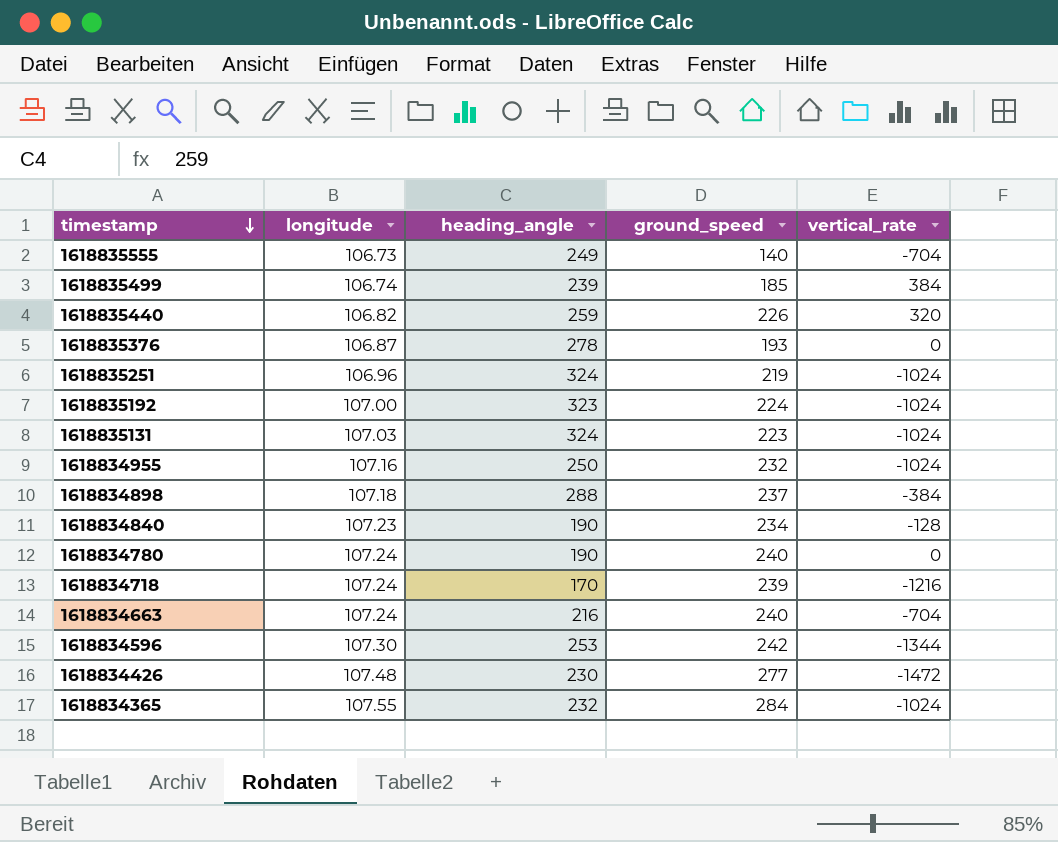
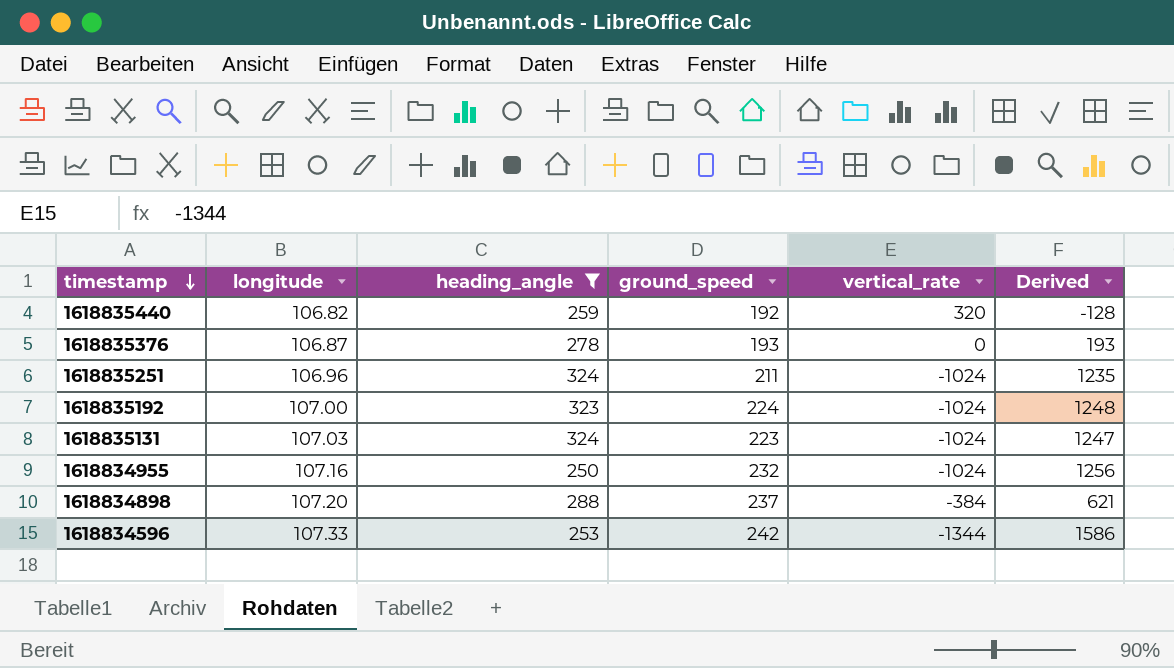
filter: none -> heading_angle >= 250
column Derived | formula: none -> [ground_speed] - [vertical_rate]
1618835440 | ground_speed: 226 -> 192
1618835251 | ground_speed: 219 -> 211
1618834898 | longitude: 107.18 -> 107.20
1618834596 | longitude: 107.30 -> 107.33

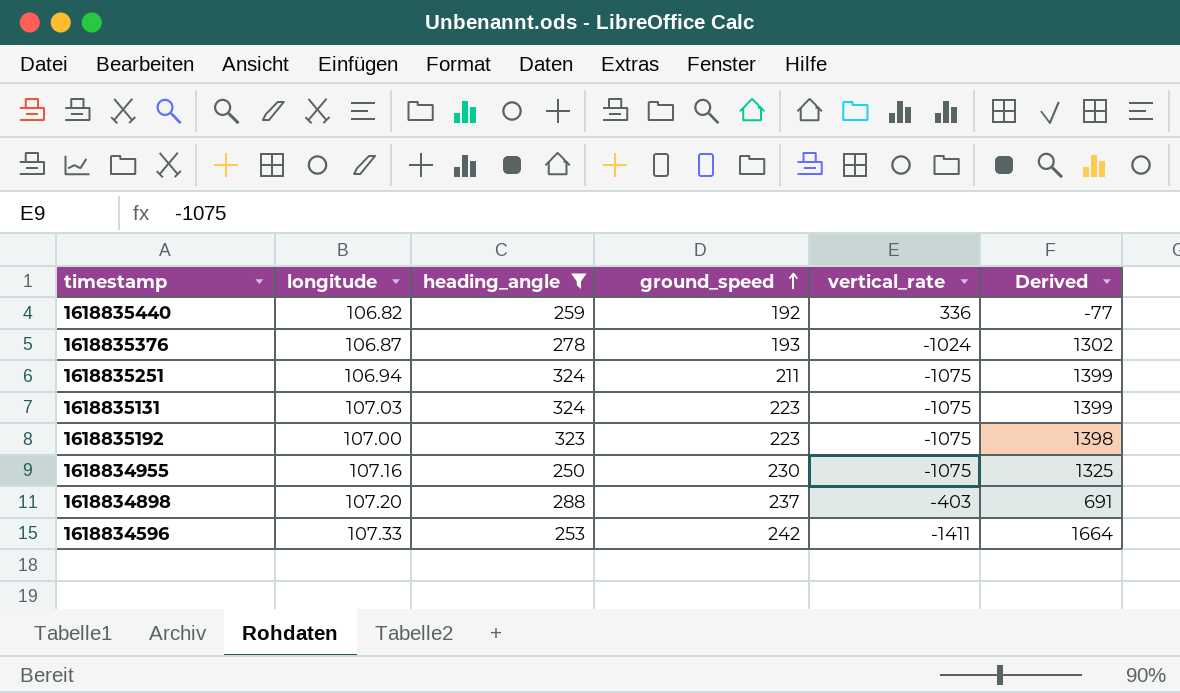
row order: timestamp descending -> ground_speed ascending
column Derived | formula: [ground_speed] - [vertical_rate] -> [heading_angle] - [vertical_rate]
1618835440 | vertical_rate: 320 -> 336
1618835376 | vertical_rate: 0 -> -1024
1618835251 | longitude: 106.96 -> 106.94
1618835251 | vertical_rate: -1024 -> -1075
1618835131 | vertical_rate: -1024 -> -1075
1618835192 | ground_speed: 224 -> 223
1618835192 | vertical_rate: -1024 -> -1075
1618834955 | ground_speed: 232 -> 230
1618834955 | vertical_rate: -1024 -> -1075
1618834898 | vertical_rate: -384 -> -403
1618834596 | vertical_rate: -1344 -> -1411

